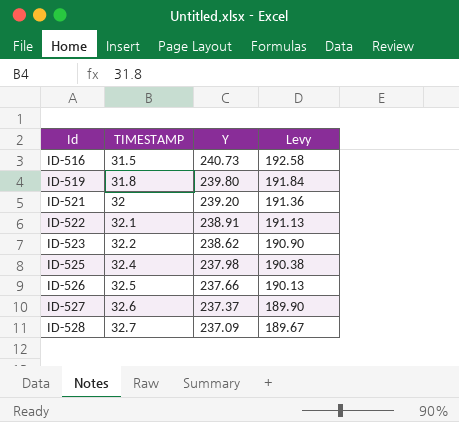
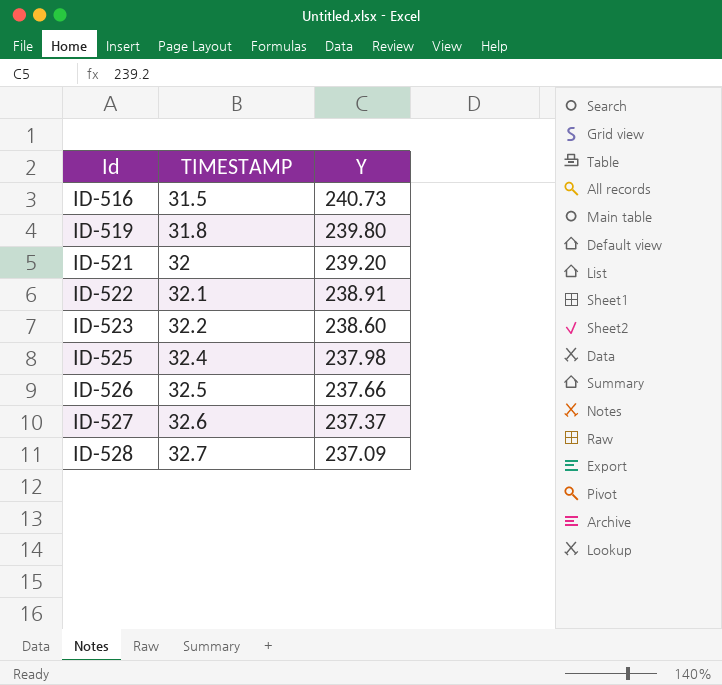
column Levy | formula: [Y] * 0.8 -> none
ID-523 | Y: 238.62 -> 238.60

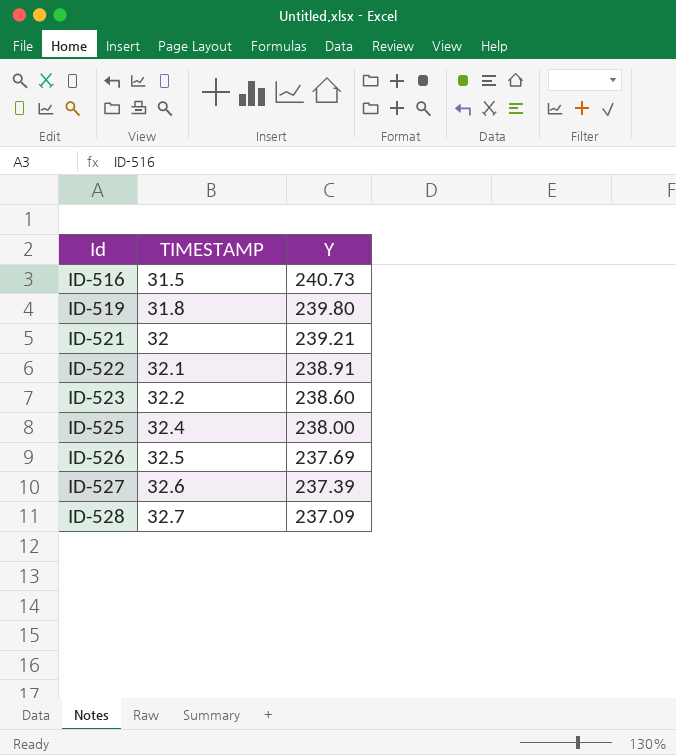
ID-521 | Y: 239.20 -> 239.21
ID-525 | Y: 237.98 -> 238.00
ID-526 | Y: 237.66 -> 237.69
ID-527 | Y: 237.37 -> 237.39

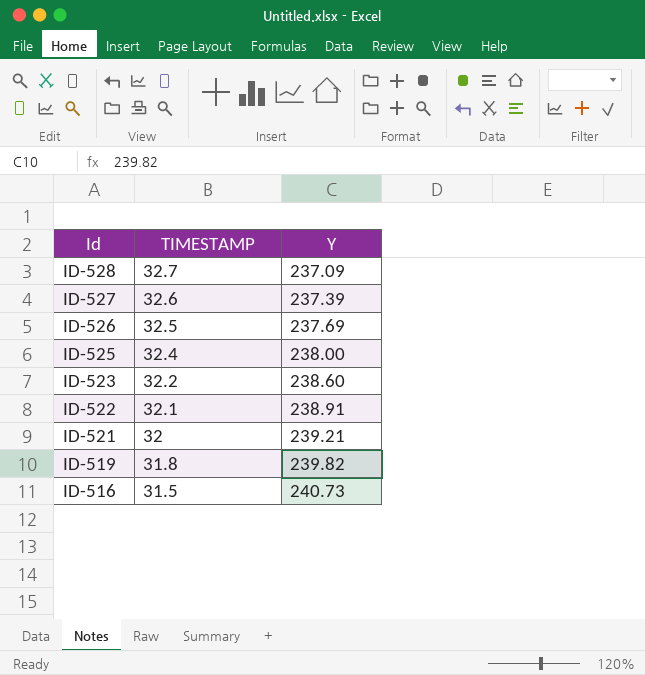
row order: Id ascending -> Id descending
ID-519 | Y: 239.80 -> 239.82

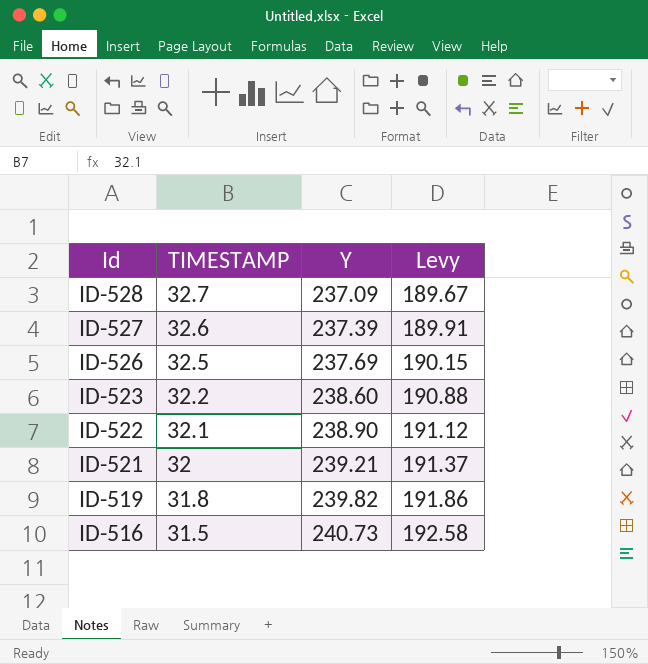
column Levy | formula: none -> [Y] * 0.8
row ID-525: 32.4 | 238.00 -> none
ID-522 | Y: 238.91 -> 238.90

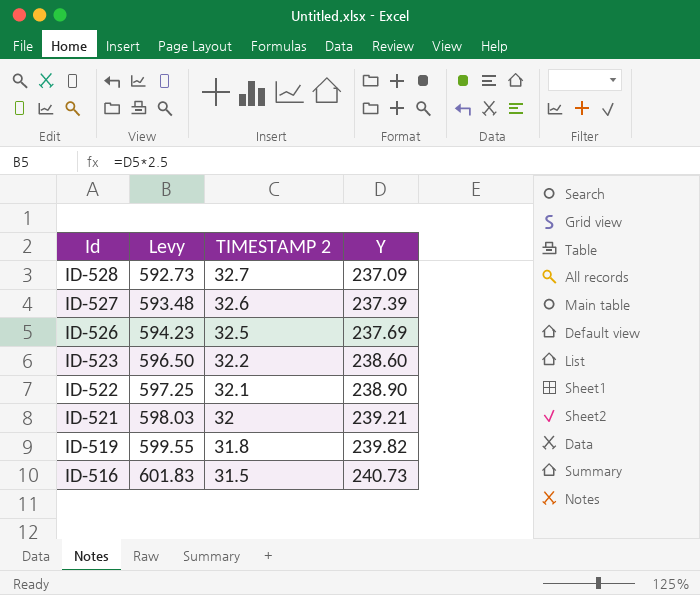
column Levy | formula: [Y] * 0.8 -> [Y] * 2.5
column Levy | position: 4 -> 2
column name: TIMESTAMP -> TIMESTAMP 2

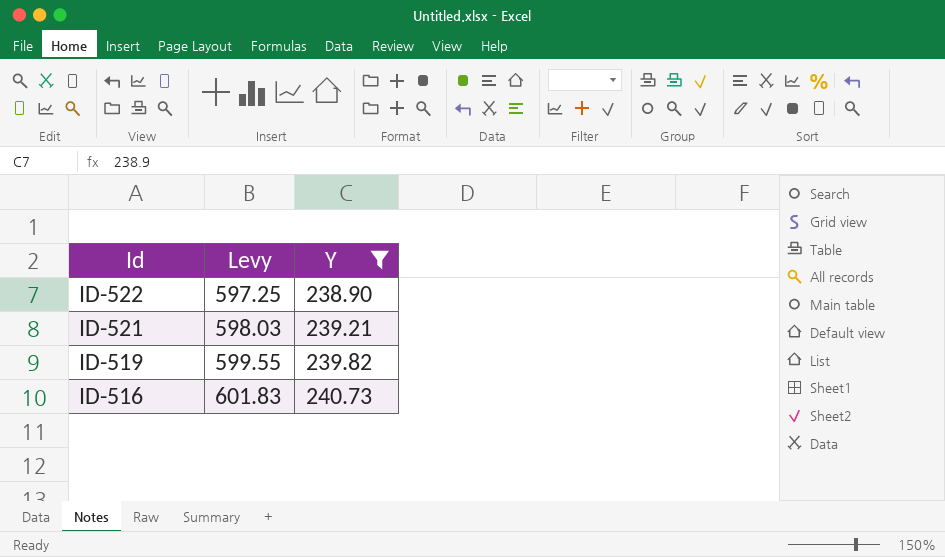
filter: none -> Y >= 238.90
column TIMESTAMP 2 | position: 3 -> none

